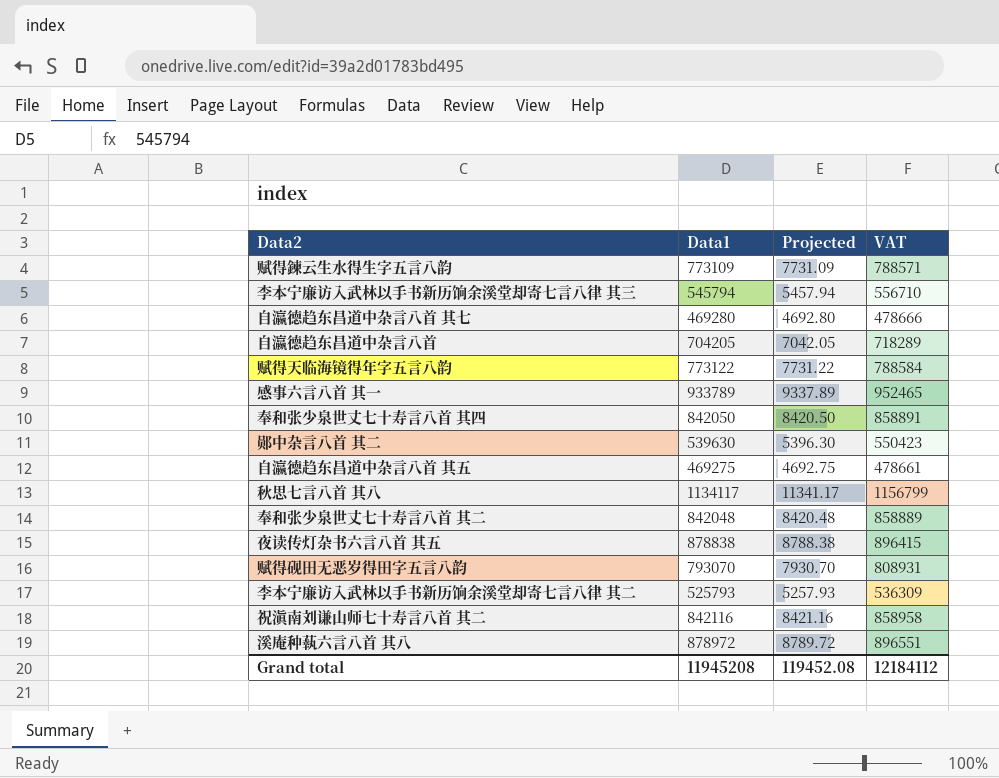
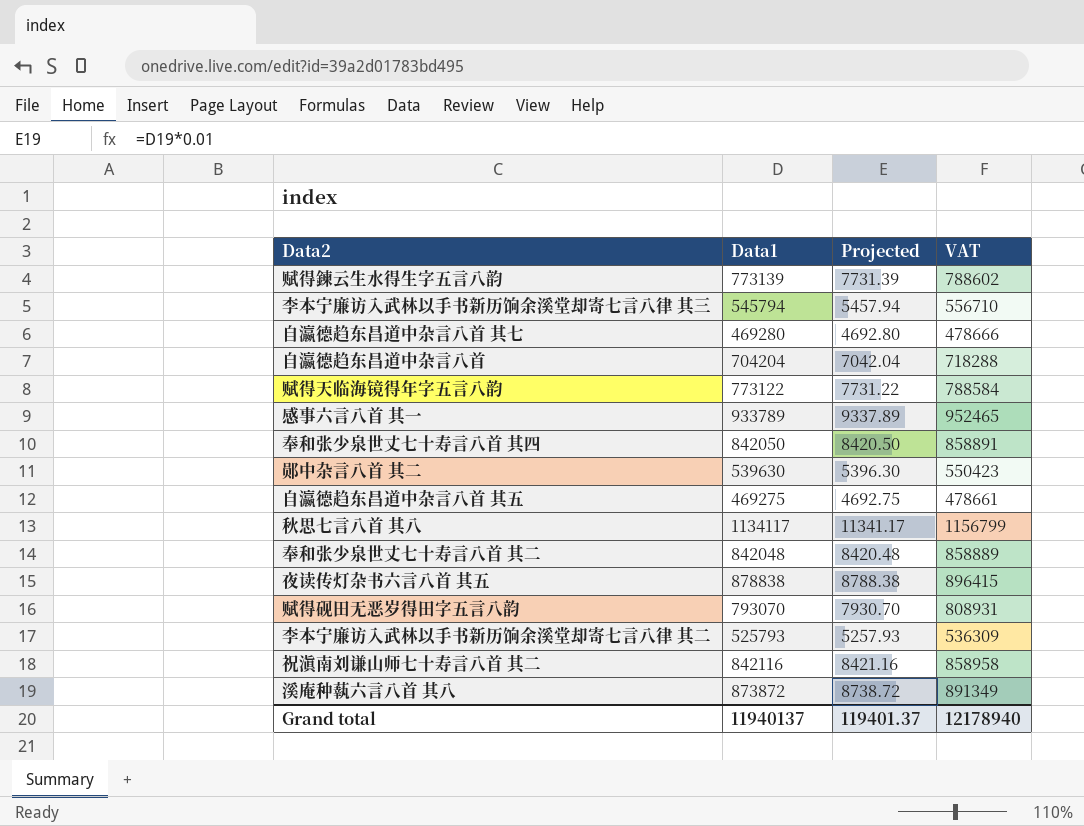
赋得鍊云生水得生字五言八韵 | Data1: 773109 -> 773139
赋得鍊云生水得生字五言八韵 | Projected: 7731.09 -> 7731.39
赋得鍊云生水得生字五言八韵 | VAT: 788571 -> 788602
自瀛德趋东昌道中杂言八首 | Data1: 704205 -> 704204
自瀛德趋东昌道中杂言八首 | Projected: 7042.05 -> 7042.04
自瀛德趋东昌道中杂言八首 | VAT: 718289 -> 718288
溪庵种蓻六言八首 其八 | Data1: 878972 -> 873872
溪庵种蓻六言八首 其八 | Projected: 8789.72 -> 8738.72
溪庵种蓻六言八首 其八 | VAT: 896551 -> 891349
Grand total | Data1: 11945208 -> 11940137
Grand total | Projected: 119452.08 -> 119401.37
Grand total | VAT: 12184112 -> 12178940

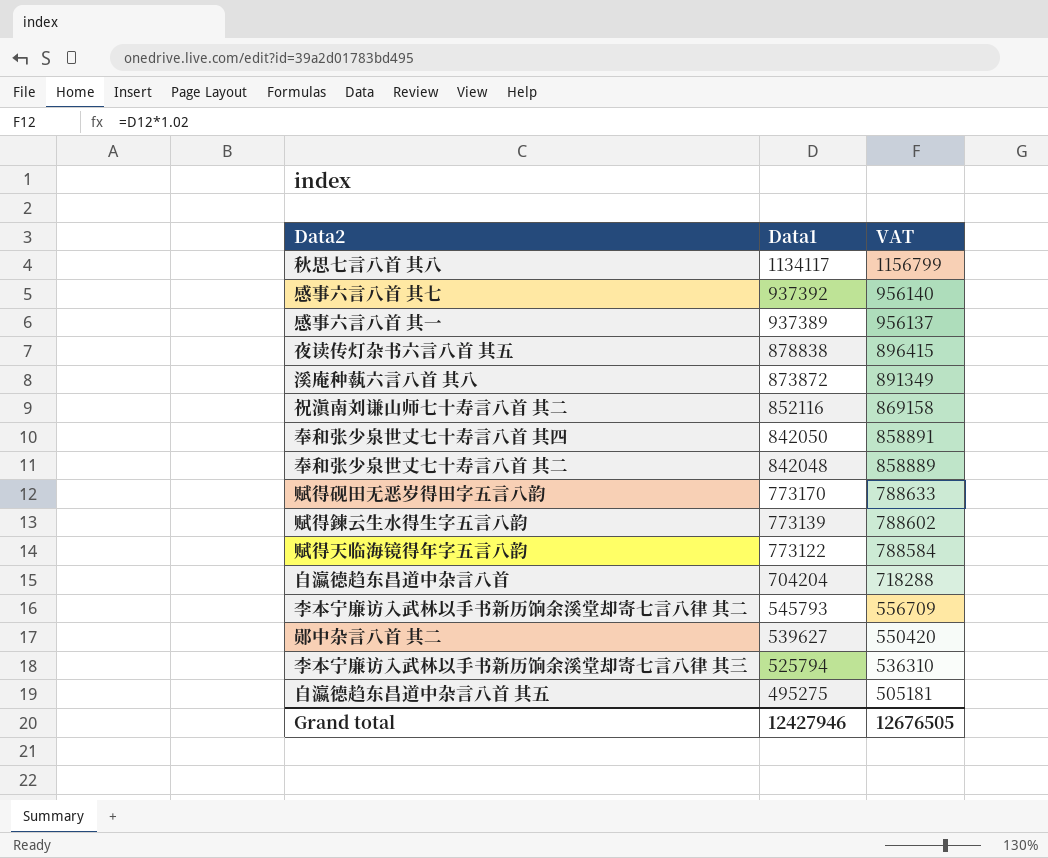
row order: none -> Data1 descending
column Projected | formula: [Data1] * 0.01 -> none
row 自瀛德趋东昌道中杂言八首 其七: 469280 | 4692.80 | 478666 -> none
row 感事六言八首 其七: none -> 937392 | 956140
感事六言八首 其一 | Data1: 933789 -> 937389
感事六言八首 其一 | VAT: 952465 -> 956137
祝滇南刘谦山师七十寿言八首 其二 | Data1: 842116 -> 852116
祝滇南刘谦山师七十寿言八首 其二 | VAT: 858958 -> 869158
赋得砚田无恶岁得田字五言八韵 | Data1: 793070 -> 773170
赋得砚田无恶岁得田字五言八韵 | VAT: 808931 -> 788633
李本宁廉访入武林以手书新历饷余溪堂却寄七言八律 其二 | Data1: 525793 -> 545793
李本宁廉访入武林以手书新历饷余溪堂却寄七言八律 其二 | VAT: 536309 -> 556709
郧中杂言八首 其二 | Data1: 539630 -> 539627
郧中杂言八首 其二 | VAT: 550423 -> 550420
李本宁廉访入武林以手书新历饷余溪堂却寄七言八律 其三 | Data1: 545794 -> 525794
李本宁廉访入武林以手书新历饷余溪堂却寄七言八律 其三 | VAT: 556710 -> 536310
自瀛德趋东昌道中杂言八首 其五 | Data1: 469275 -> 495275
自瀛德趋东昌道中杂言八首 其五 | VAT: 478661 -> 505181
Grand total | Data1: 11940137 -> 12427946
Grand total | VAT: 12178940 -> 12676505

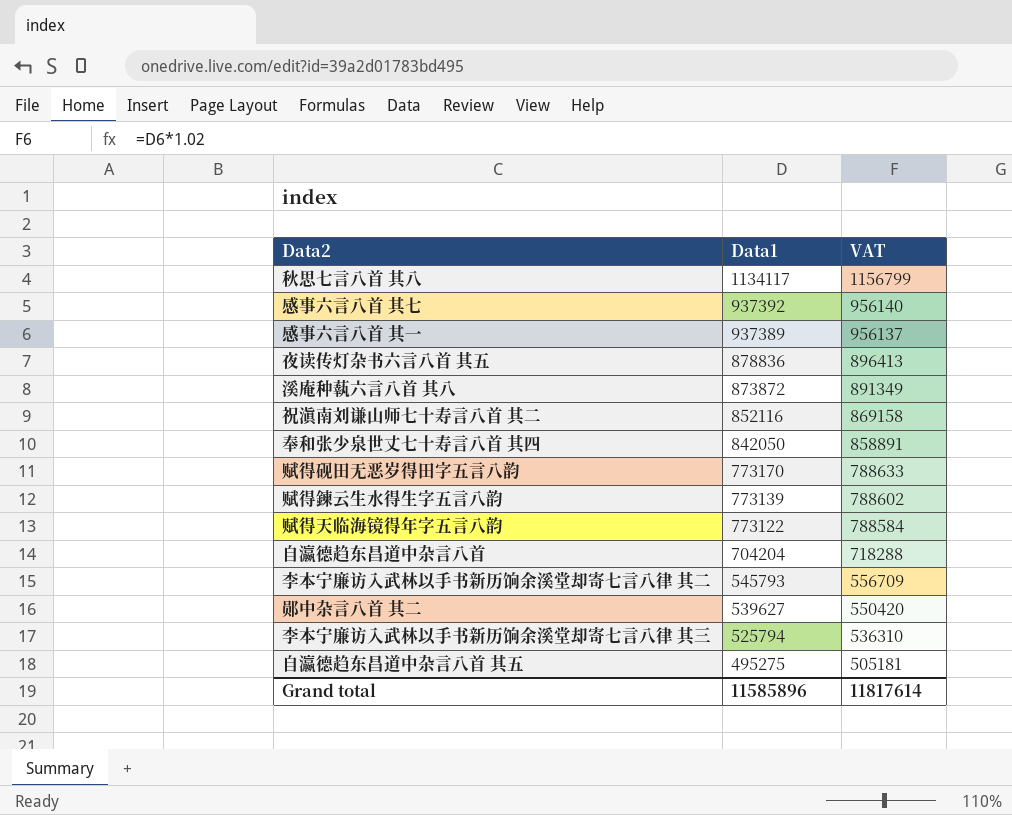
row 奉和张少泉世丈七十寿言八首 其二: 842048 | 858889 -> none
夜读传灯杂书六言八首 其五 | Data1: 878838 -> 878836
夜读传灯杂书六言八首 其五 | VAT: 896415 -> 896413
Grand total | Data1: 12427946 -> 11585896
Grand total | VAT: 12676505 -> 11817614

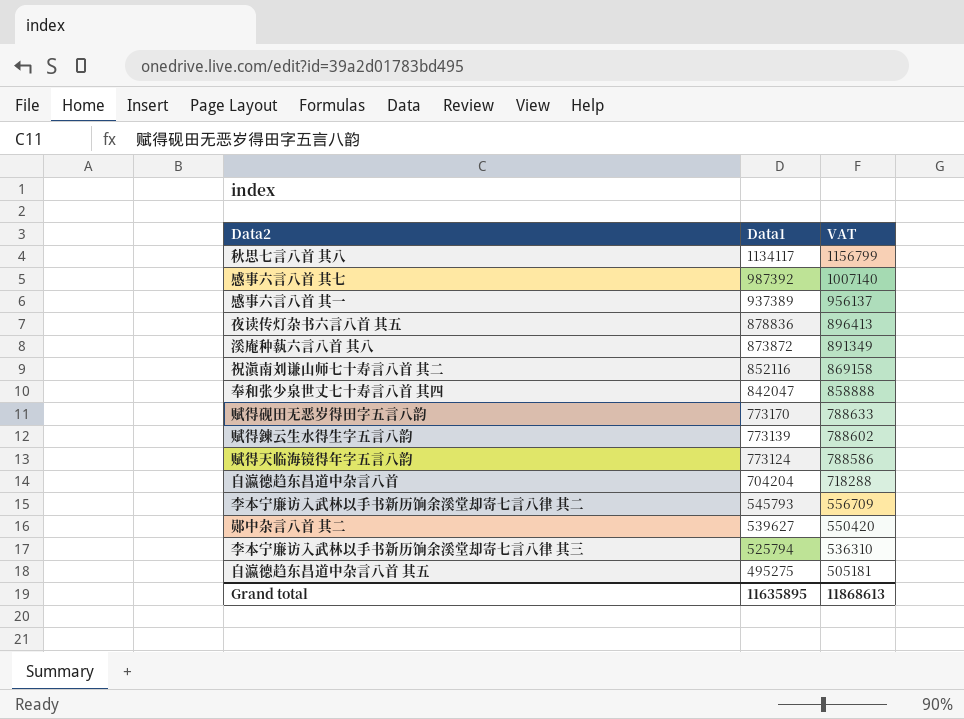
感事六言八首 其七 | Data1: 937392 -> 987392
感事六言八首 其七 | VAT: 956140 -> 1007140
奉和张少泉世丈七十寿言八首 其四 | Data1: 842050 -> 842047
奉和张少泉世丈七十寿言八首 其四 | VAT: 858891 -> 858888
赋得天临海镜得年字五言八韵 | Data1: 773122 -> 773124
赋得天临海镜得年字五言八韵 | VAT: 788584 -> 788586
Grand total | Data1: 11585896 -> 11635895
Grand total | VAT: 11817614 -> 11868613

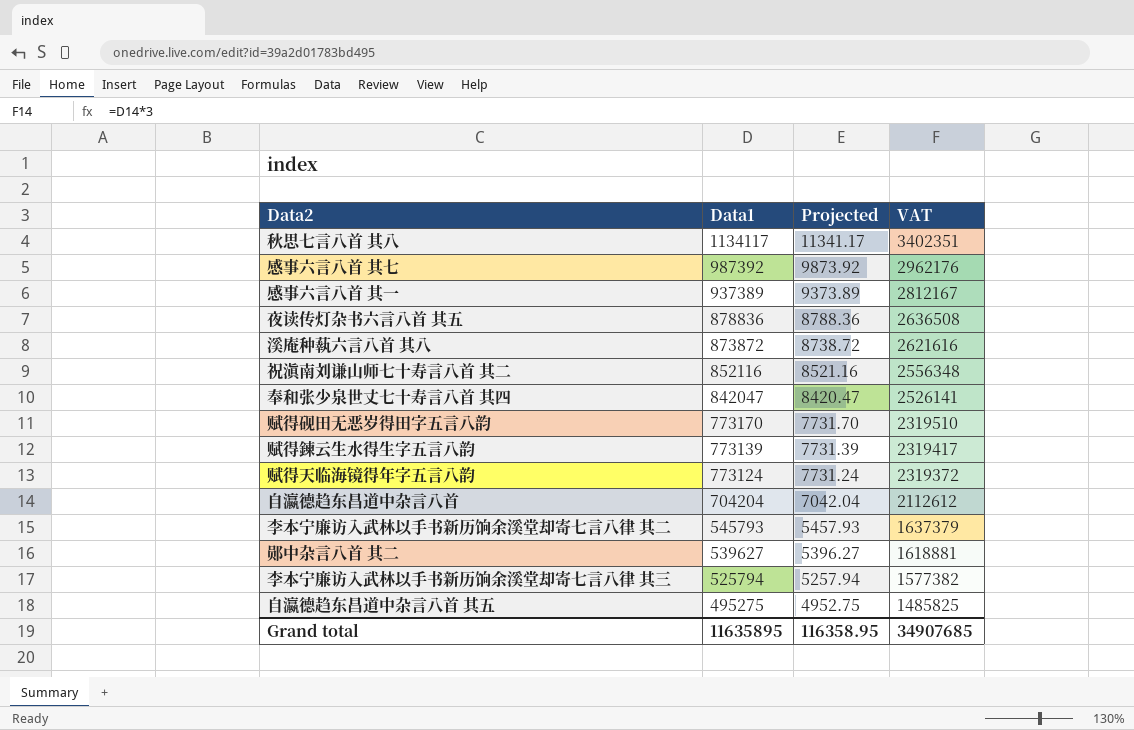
column Projected | formula: none -> [Data1] * 0.01
column VAT | formula: [Data1] * 1.02 -> [Data1] * 3
Grand total | VAT: 11868613 -> 34907685

